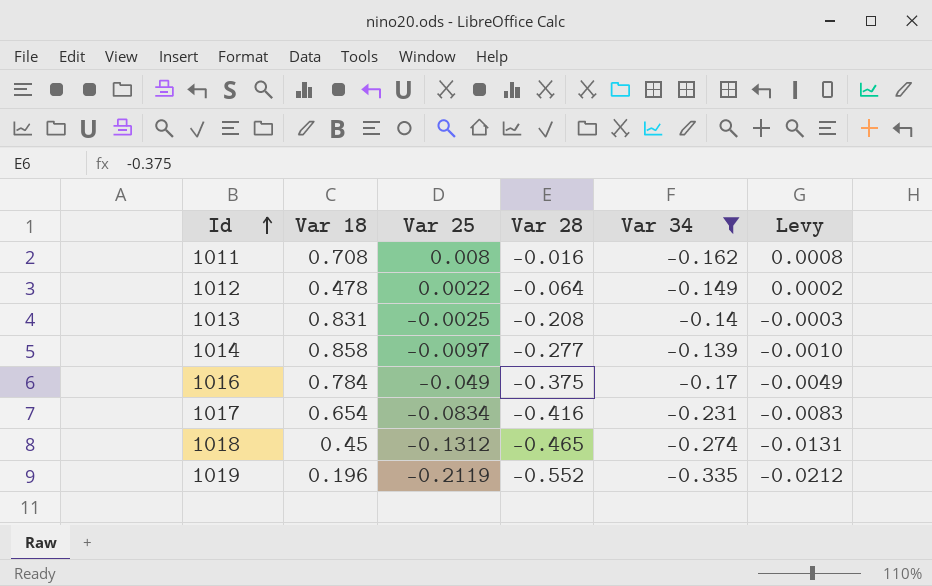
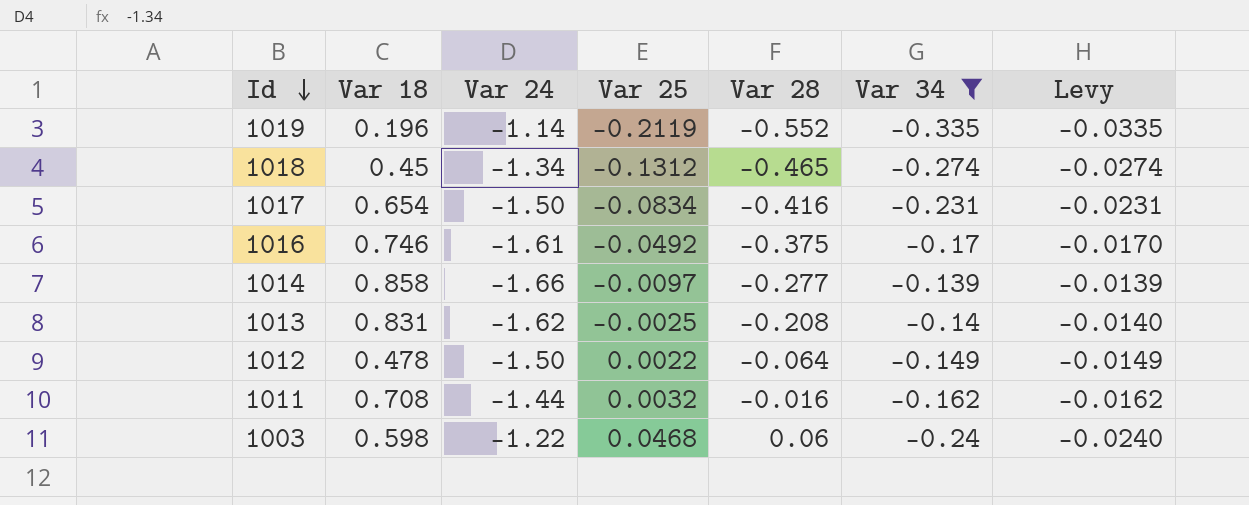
row order: Id ascending -> Id descending
column Var 24 | position: none -> 3
column Levy | formula: [Var 25] * 0.1 -> [Var 34] * 0.1
1016 | Var 18: 0.784 -> 0.746
1016 | Var 25: -0.049 -> -0.0492
1011 | Var 25: 0.008 -> 0.0032
row 1003: none -> 0.598 | -1.22 | 0.0468 | 0.06 | -0.24 | -0.0240

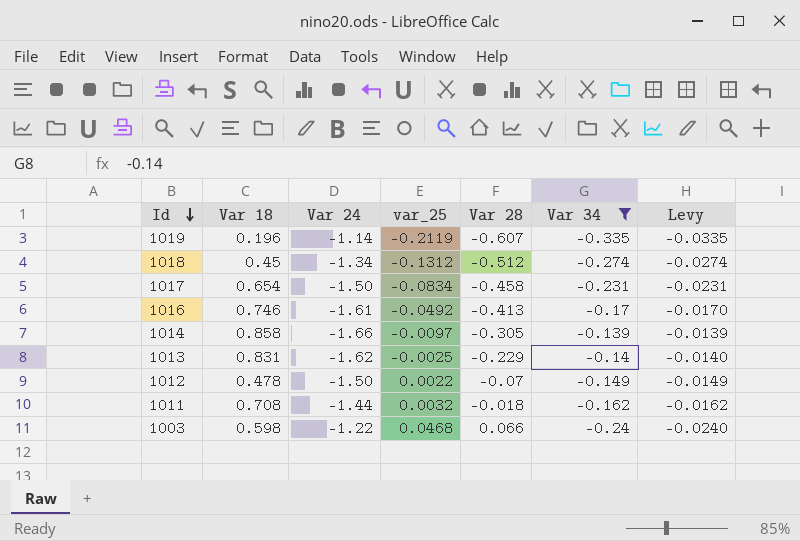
column name: Var 25 -> var_25
1019 | Var 28: -0.552 -> -0.607
1018 | Var 28: -0.465 -> -0.512
1017 | Var 28: -0.416 -> -0.458
1016 | Var 28: -0.375 -> -0.413
1014 | Var 28: -0.277 -> -0.305
1013 | Var 28: -0.208 -> -0.229
1012 | Var 28: -0.064 -> -0.07
1011 | Var 28: -0.016 -> -0.018
1003 | Var 28: 0.06 -> 0.066

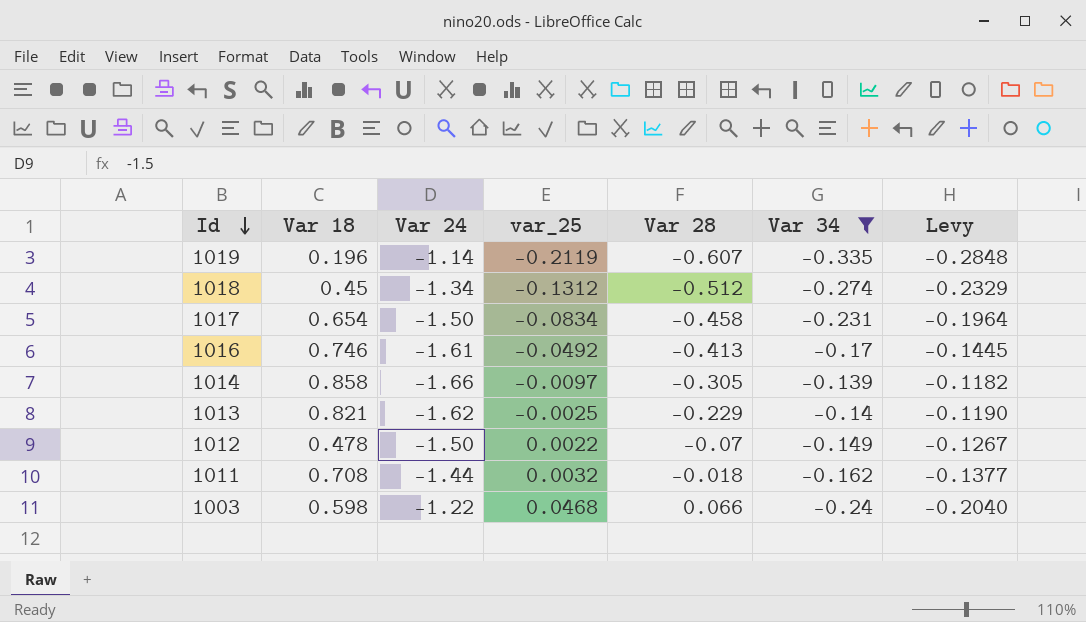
column Levy | formula: [Var 34] * 0.1 -> [Var 34] * 0.85
1013 | Var 18: 0.831 -> 0.821

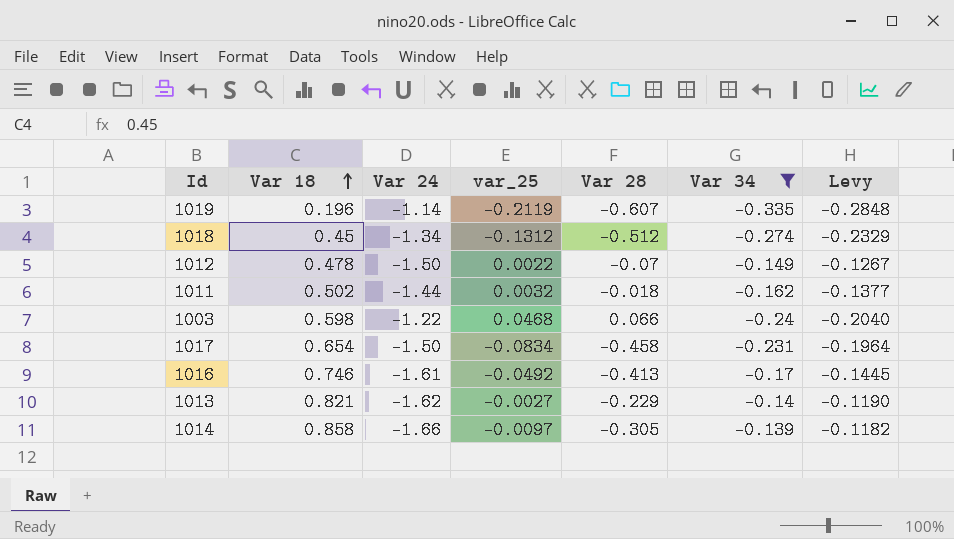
row order: Id descending -> Var 18 ascending
1011 | Var 18: 0.708 -> 0.502
1013 | var_25: -0.0025 -> -0.0027

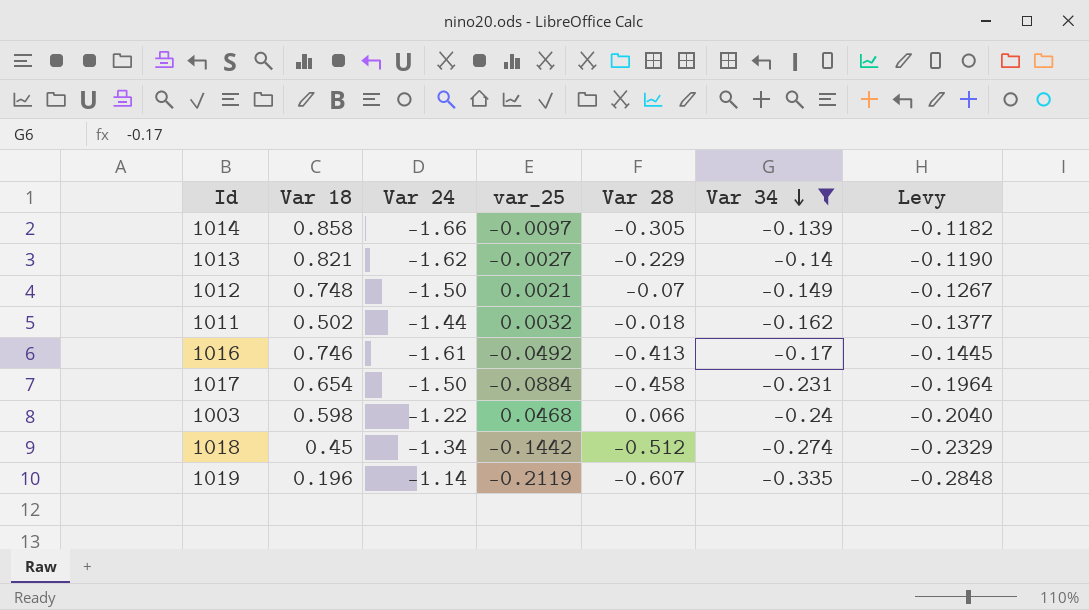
row order: Var 18 ascending -> Var 34 descending
1012 | Var 18: 0.478 -> 0.748
1012 | var_25: 0.0022 -> 0.0021
1017 | var_25: -0.0834 -> -0.0884
1018 | var_25: -0.1312 -> -0.1442

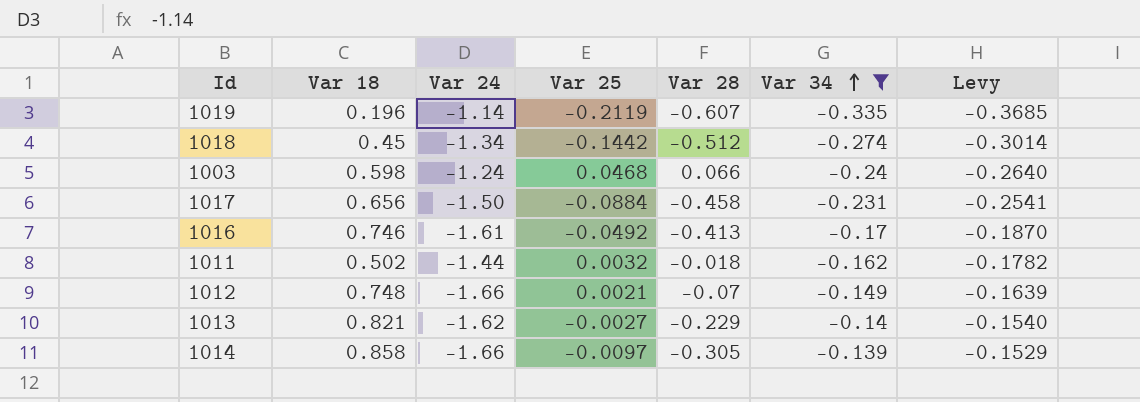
row order: Var 34 descending -> Var 34 ascending
column name: var_25 -> Var 25
column Levy | formula: [Var 34] * 0.85 -> [Var 34] * 1.1
1003 | Var 24: -1.22 -> -1.24
1017 | Var 18: 0.654 -> 0.656
1012 | Var 24: -1.50 -> -1.66

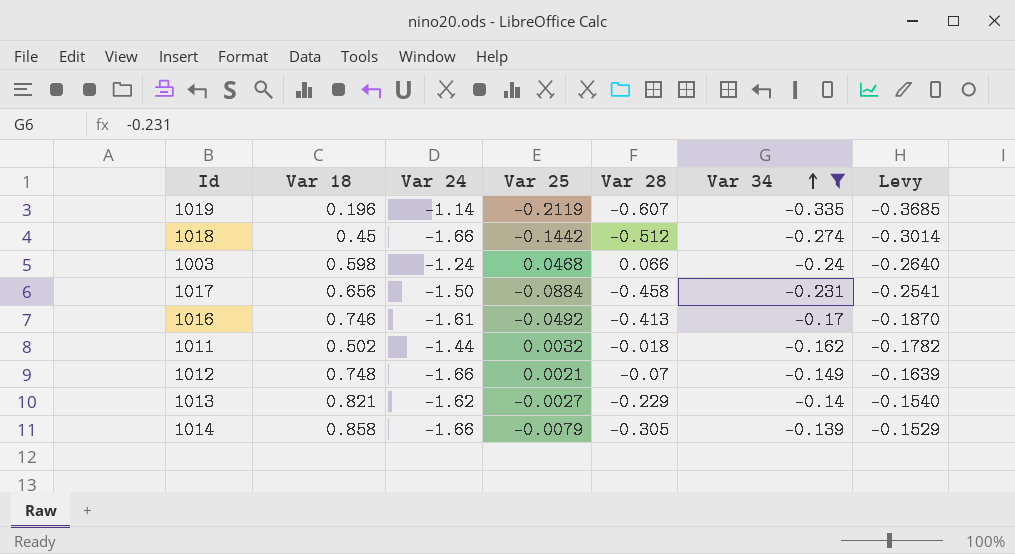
1018 | Var 24: -1.34 -> -1.66
1014 | Var 25: -0.0097 -> -0.0079

